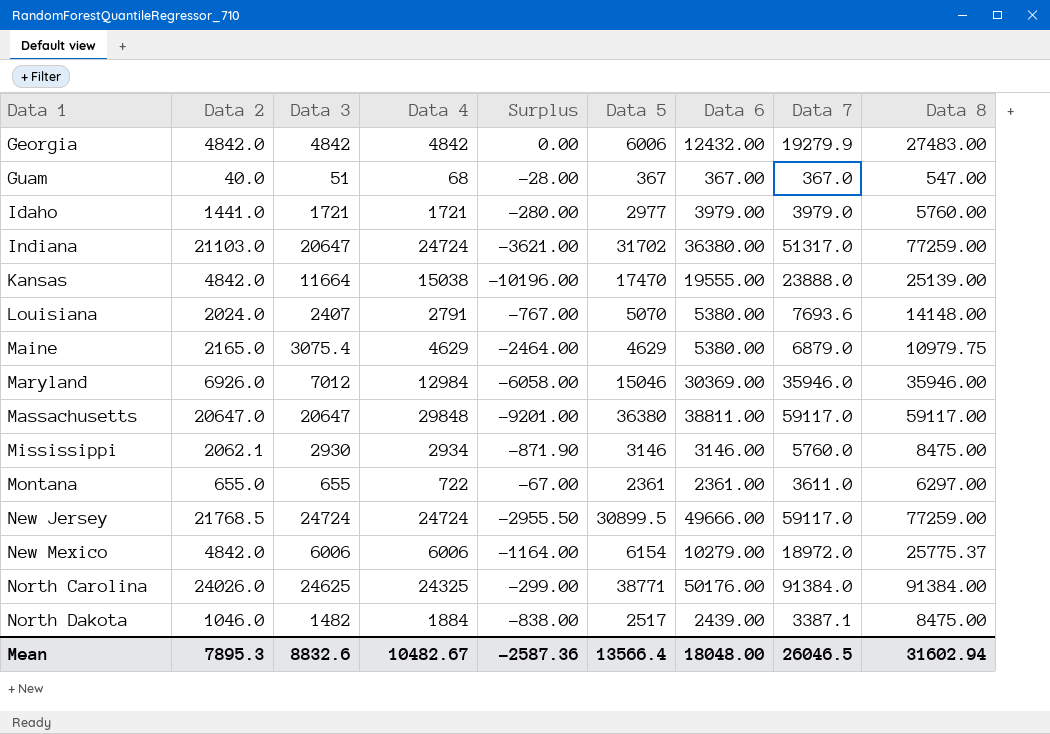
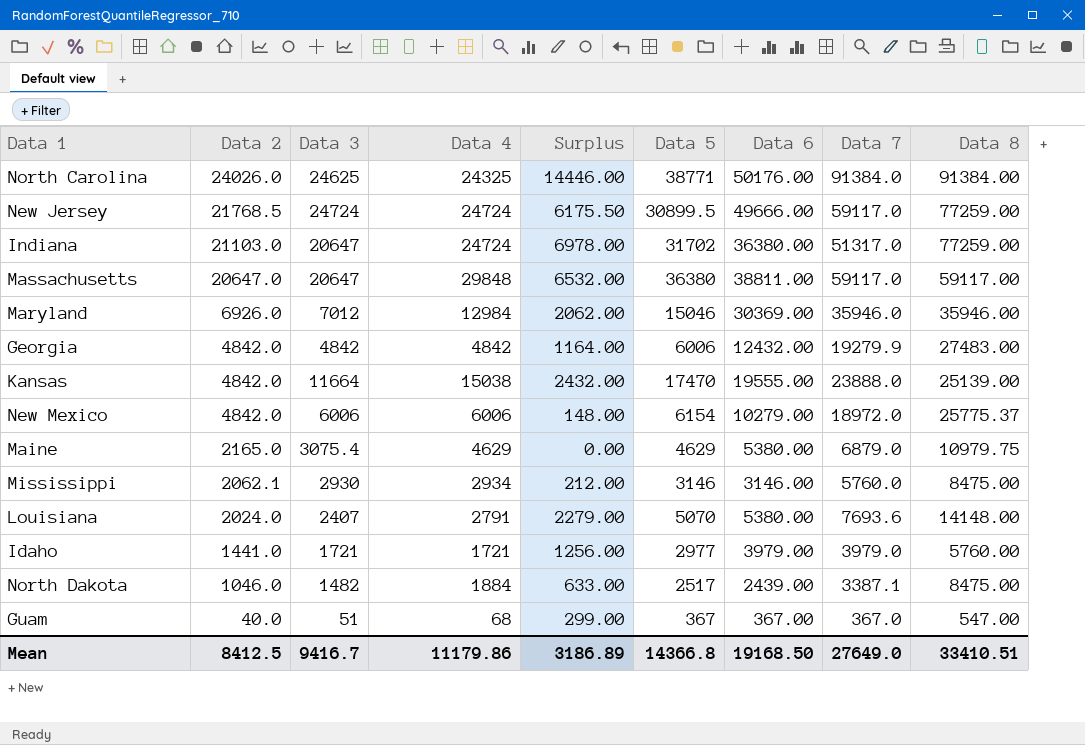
row order: Data 1 ascending -> Data 2 descending
column Surplus | formula: [Data 2] - [Data 4] -> [Data 5] - [Data 4]
row Montana: 655.0 | 655 | 722 | -67.00 | 2361 | 2361.00 | 3611.0 | 6297.00 -> none
Mean | Data 2: 7895.3 -> 8412.5
Mean | Data 3: 8832.6 -> 9416.7
Mean | Data 4: 10482.67 -> 11179.86
Mean | Surplus: -2587.36 -> 3186.89
Mean | Data 5: 13566.4 -> 14366.8
Mean | Data 6: 18048.00 -> 19168.50
Mean | Data 7: 26046.5 -> 27649.0
Mean | Data 8: 31602.94 -> 33410.51

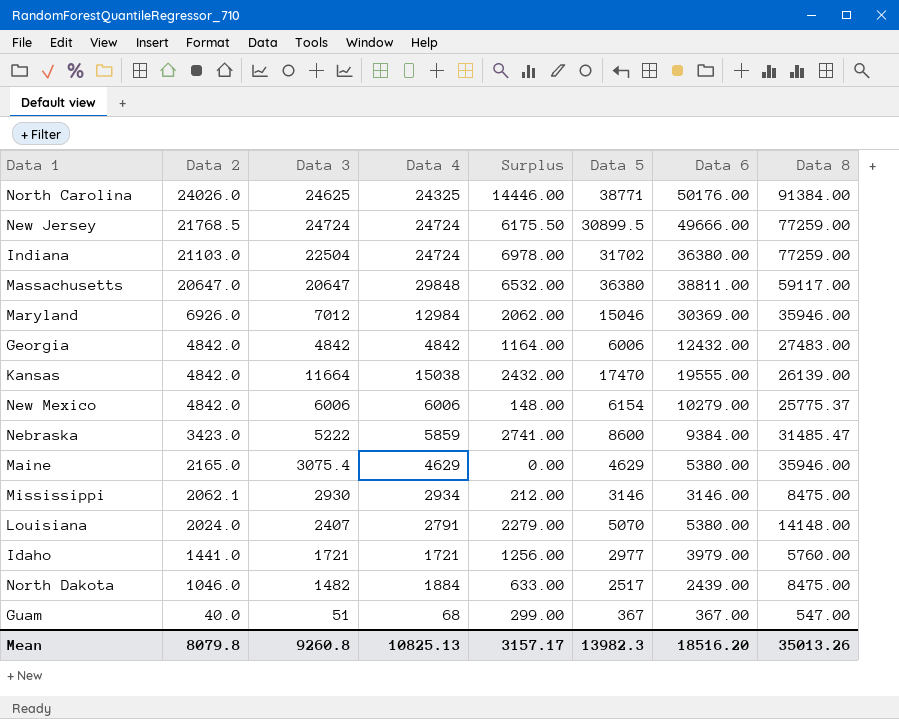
column Data 7 | position: 8 -> none
Indiana | Data 3: 20647 -> 22504
Kansas | Data 8: 25139.00 -> 26139.00
row Nebraska: none -> 3423.0 | 5222 | 5859 | 2741.00 | 8600 | 9384.00 | 31485.47
Maine | Data 8: 10979.75 -> 35946.00
Mean | Data 2: 8412.5 -> 8079.8
Mean | Data 3: 9416.7 -> 9260.8
Mean | Data 4: 11179.86 -> 10825.13
Mean | Surplus: 3186.89 -> 3157.17
Mean | Data 5: 14366.8 -> 13982.3
Mean | Data 6: 19168.50 -> 18516.20
Mean | Data 8: 33410.51 -> 35013.26

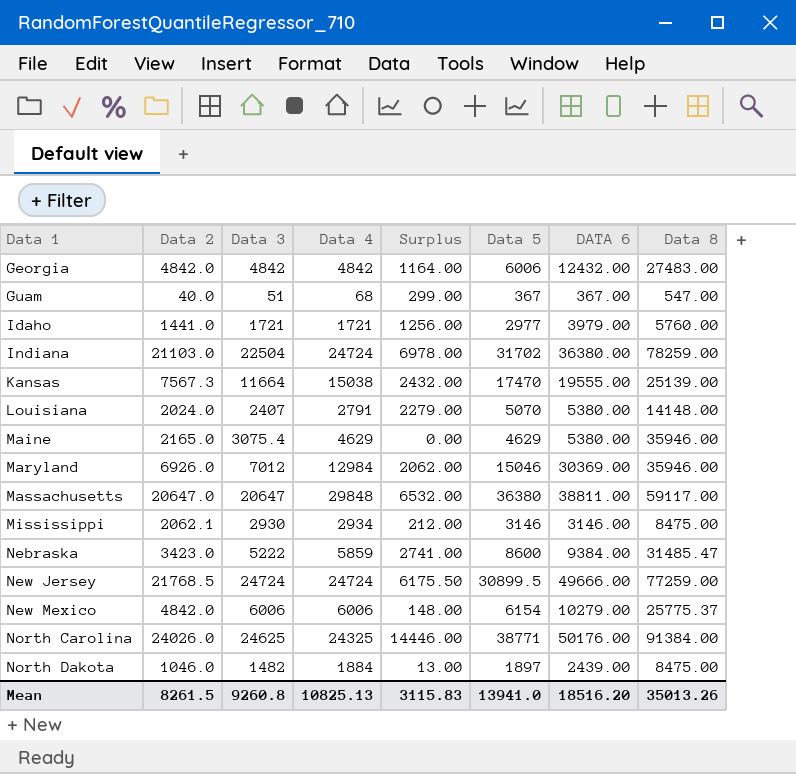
row order: Data 2 descending -> Data 1 ascending
column name: Data 6 -> DATA 6
Indiana | Data 8: 77259.00 -> 78259.00
Kansas | Data 2: 4842.0 -> 7567.3
Kansas | Data 8: 26139.00 -> 25139.00
North Dakota | Surplus: 633.00 -> 13.00
North Dakota | Data 5: 2517 -> 1897
Mean | Data 2: 8079.8 -> 8261.5
Mean | Surplus: 3157.17 -> 3115.83
Mean | Data 5: 13982.3 -> 13941.0

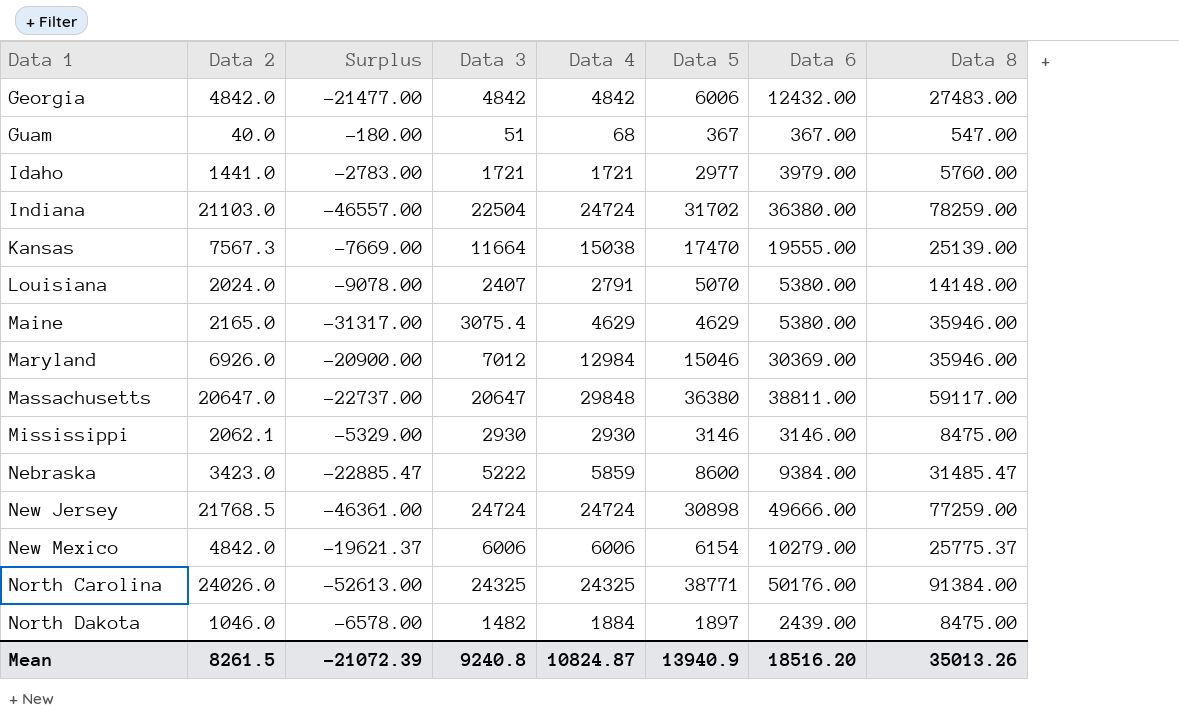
column Surplus | formula: [Data 5] - [Data 4] -> [Data 5] - [Data 8]
column Surplus | position: 5 -> 3
column name: DATA 6 -> Data 6
Mississippi | Data 4: 2934 -> 2930
New Jersey | Data 5: 30899.5 -> 30898
North Carolina | Data 3: 24625 -> 24325
Mean | Surplus: 3115.83 -> -21072.39
Mean | Data 3: 9260.8 -> 9240.8
Mean | Data 4: 10825.13 -> 10824.87
Mean | Data 5: 13941.0 -> 13940.9

